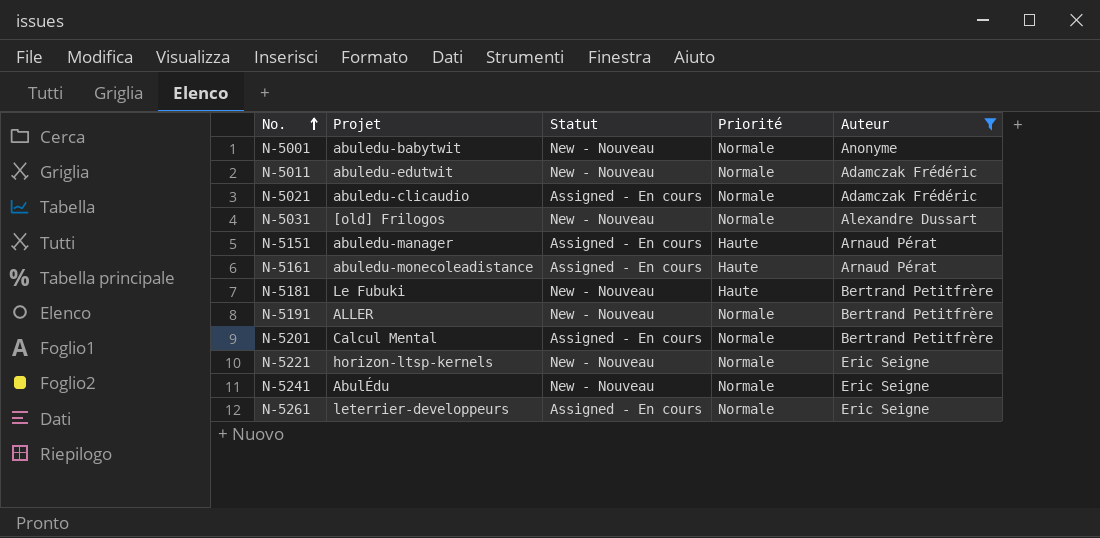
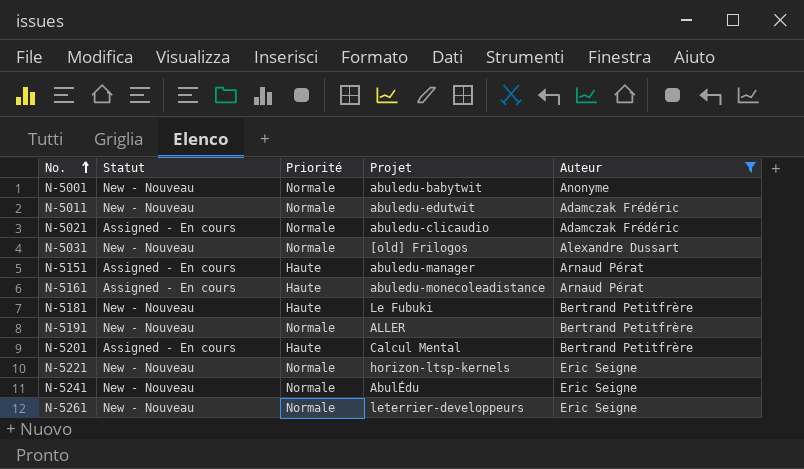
column Projet | position: 2 -> 4
N-5201 | Priorité: Normale -> Haute
N-5261 | Statut: Assigned - En cours -> New - Nouveau

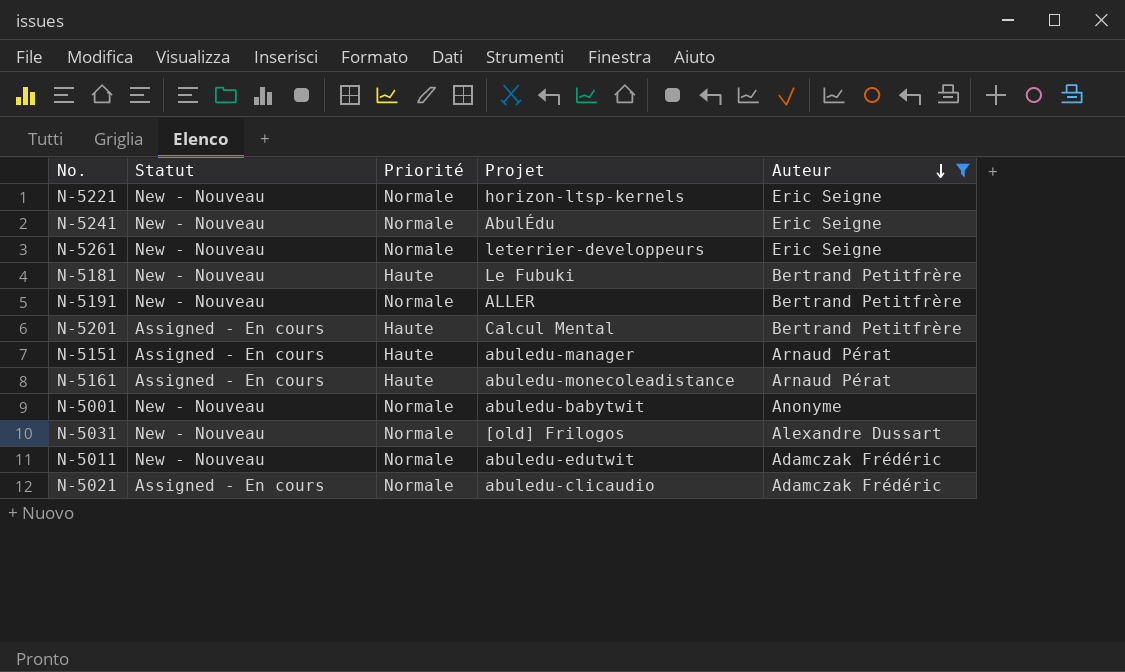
row order: No. ascending -> Auteur descending

